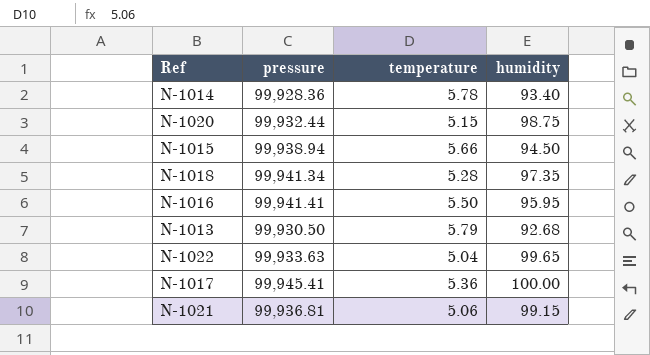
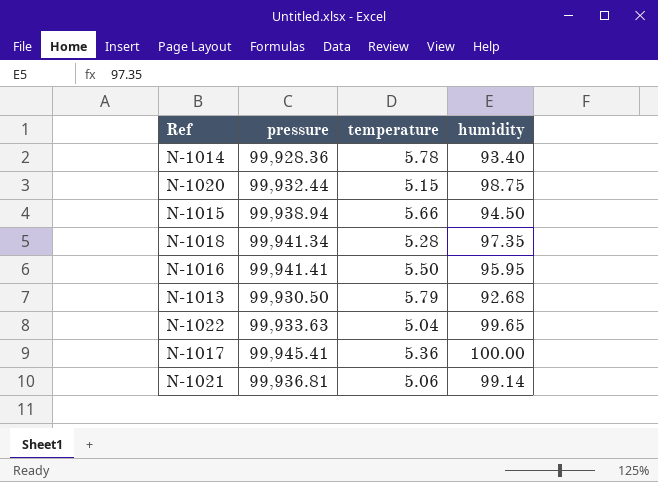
N-1021 | humidity: 99.15 -> 99.14

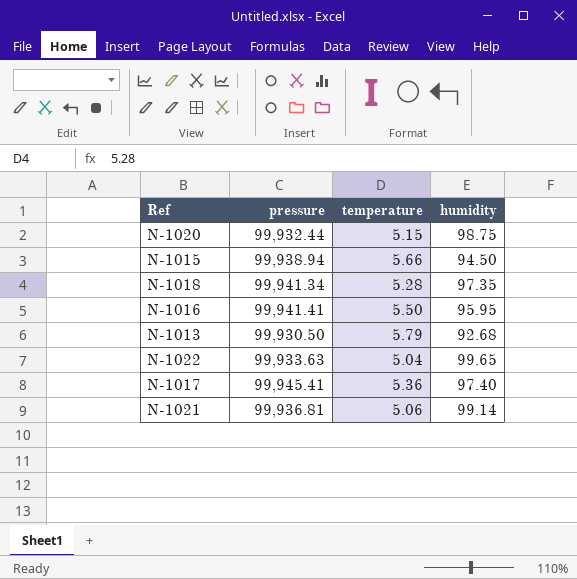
row N-1014: 99,928.36 | 5.78 | 93.40 -> none
N-1017 | humidity: 100.00 -> 97.40

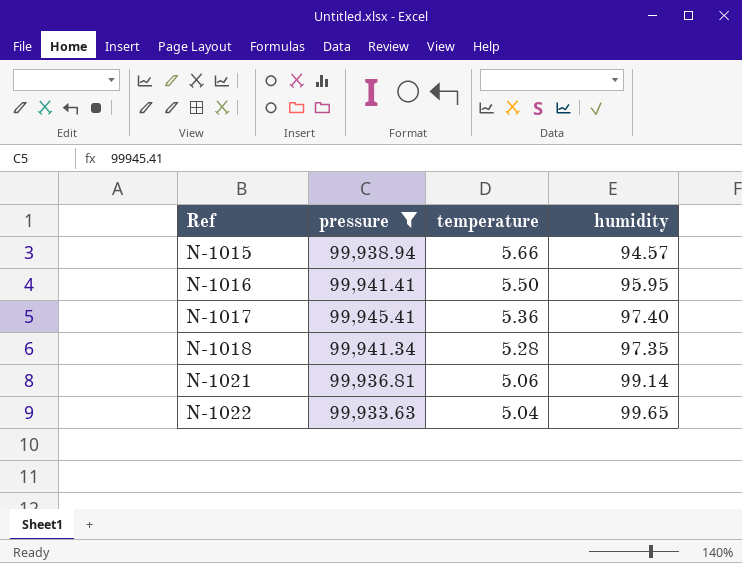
filter: none -> pressure >= 99,933.63
row order: none -> Ref ascending
N-1015 | humidity: 94.50 -> 94.57

